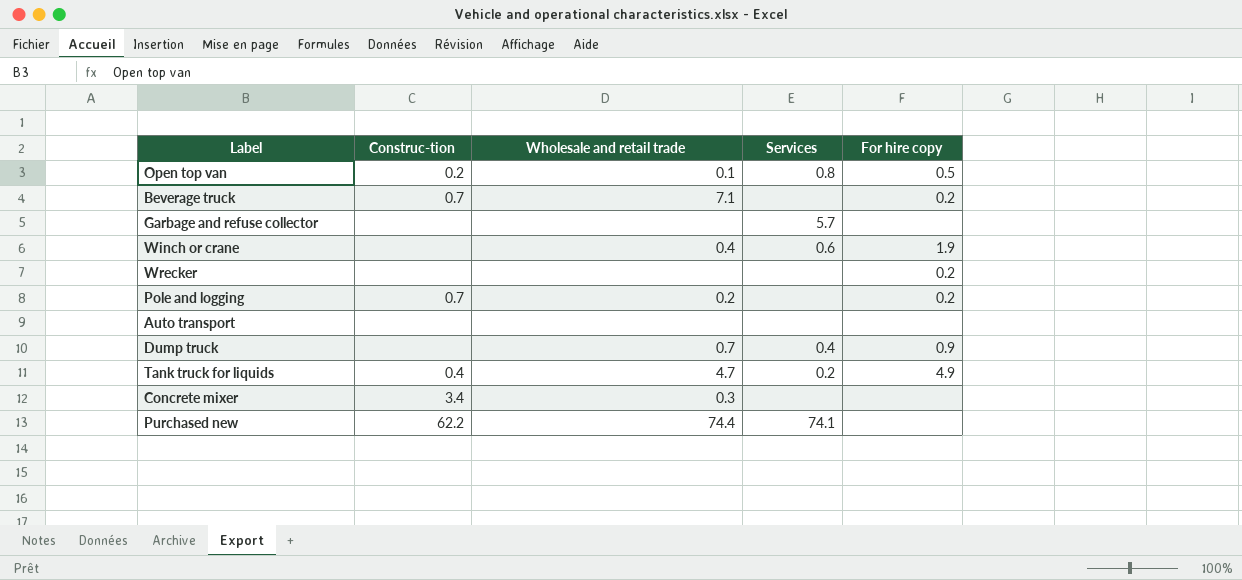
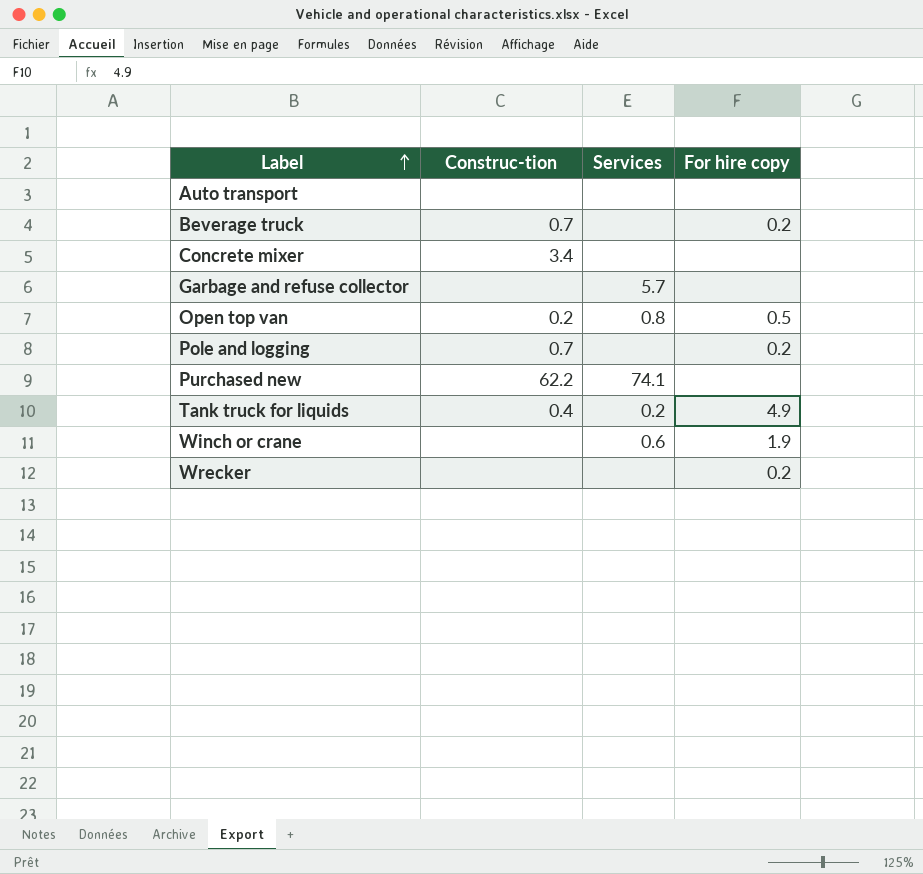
row order: none -> Label ascending
column Wholesale and retail trade | position: 3 -> none
row Dump truck: none | 0.7 | 0.4 | 0.9 -> none

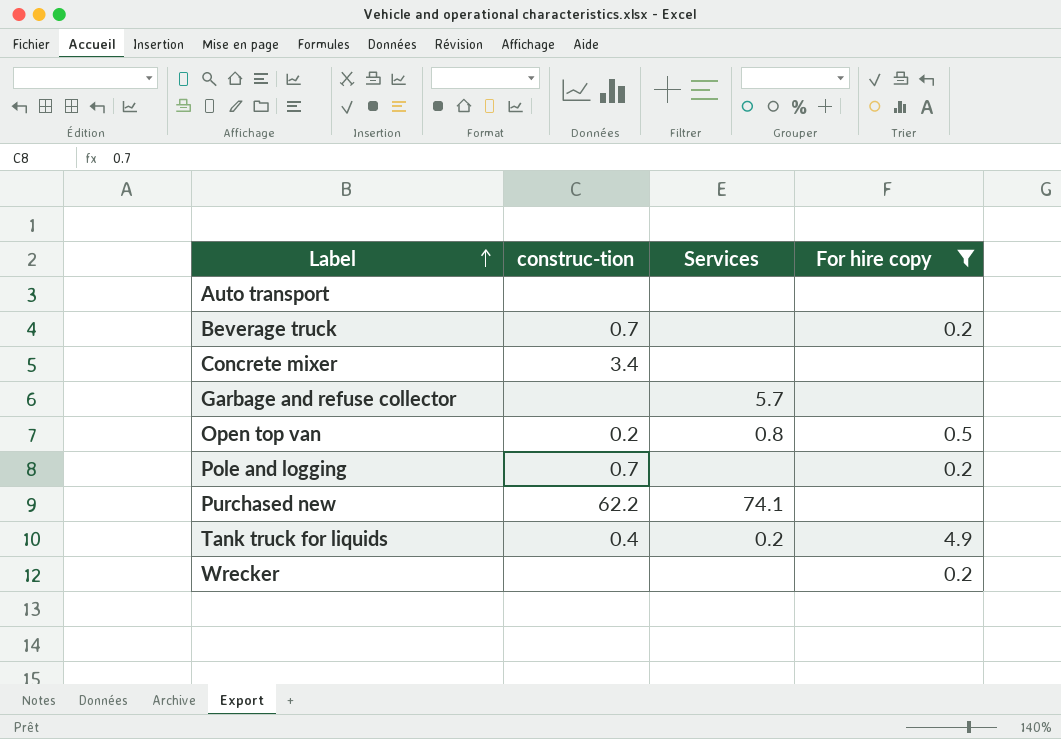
filter: none -> For hire copy != 1.9
column name: Construc-tion -> construc-tion

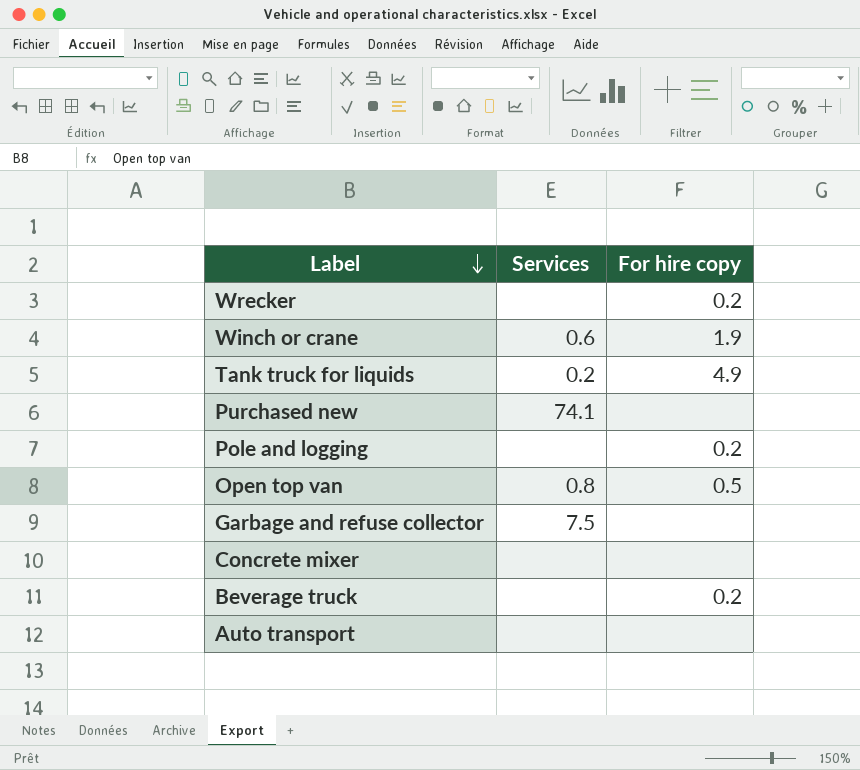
filter: For hire copy != 1.9 -> none
row order: Label ascending -> Label descending
column construc-tion | position: 2 -> none
Garbage and refuse collector | Services: 5.7 -> 7.5

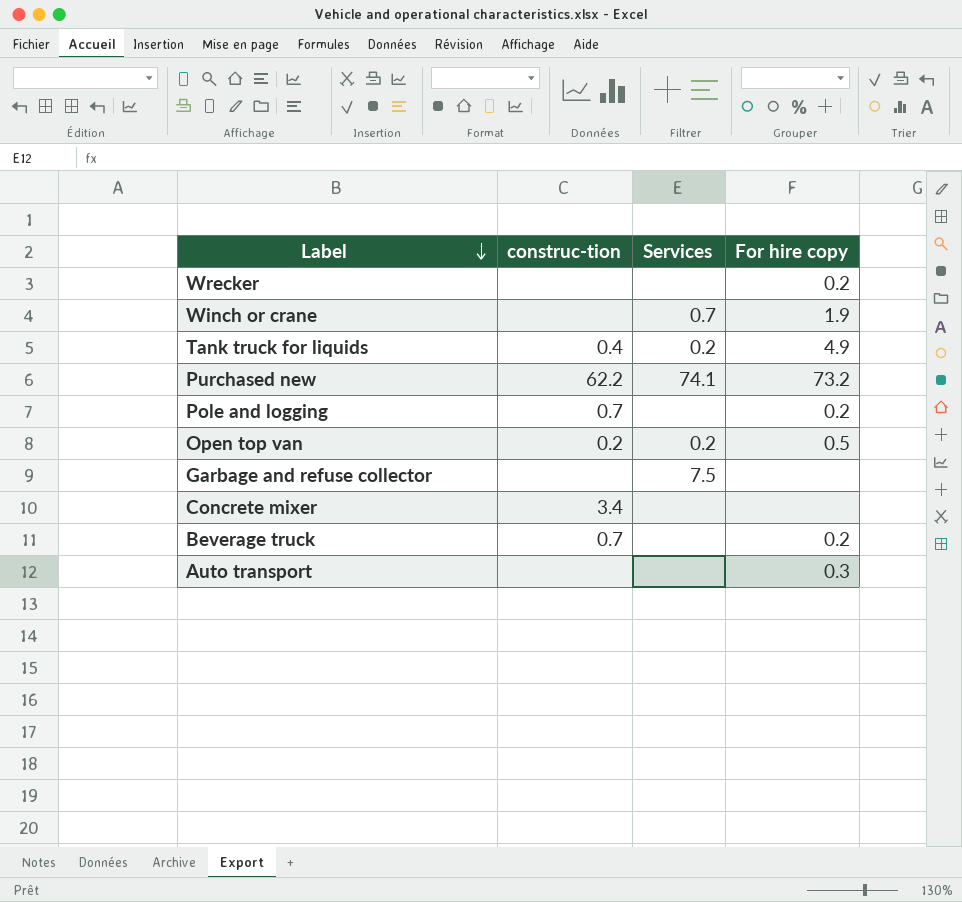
column construc-tion | position: none -> 2
Winch or crane | Services: 0.6 -> 0.7
Purchased new | For hire copy: none -> 73.2
Open top van | Services: 0.8 -> 0.2
Auto transport | For hire copy: none -> 0.3

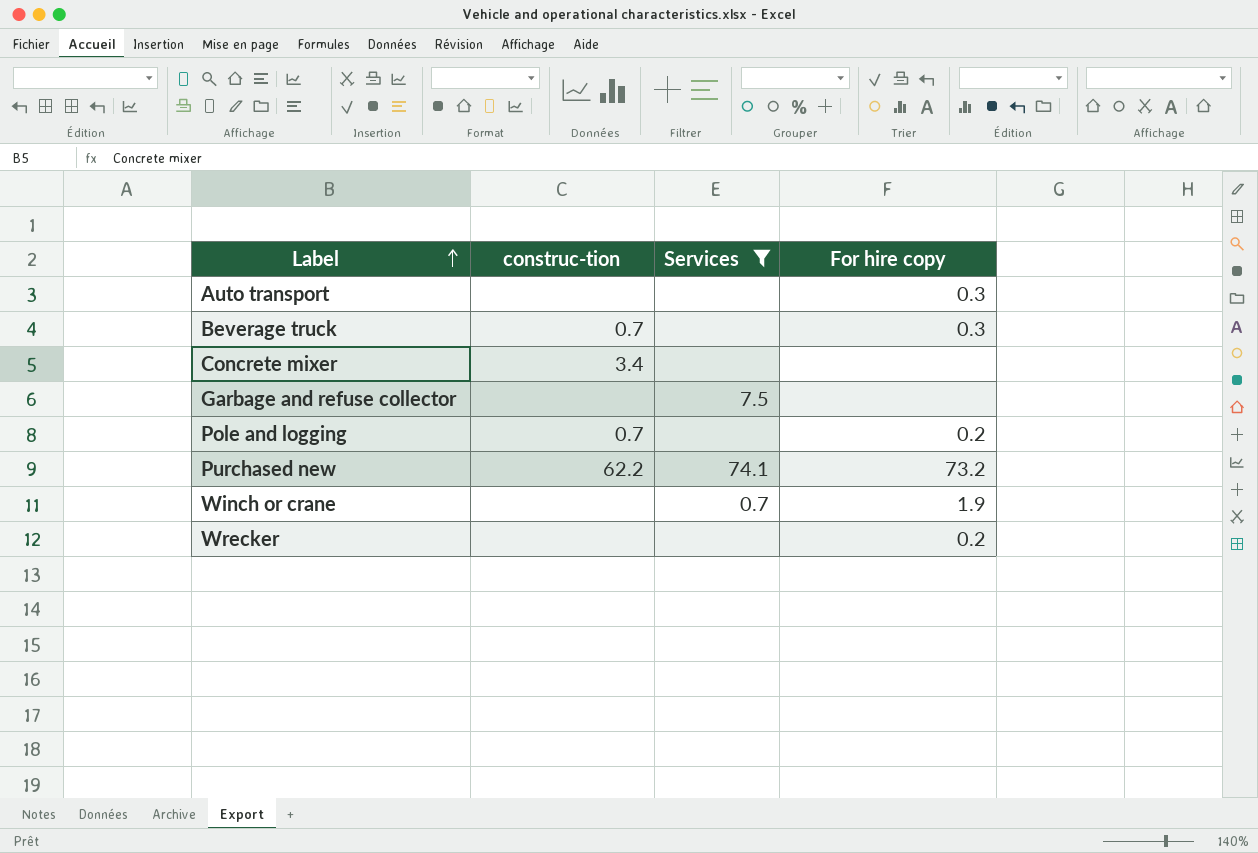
filter: none -> Services != 0.2
row order: Label descending -> Label ascending
Beverage truck | For hire copy: 0.2 -> 0.3

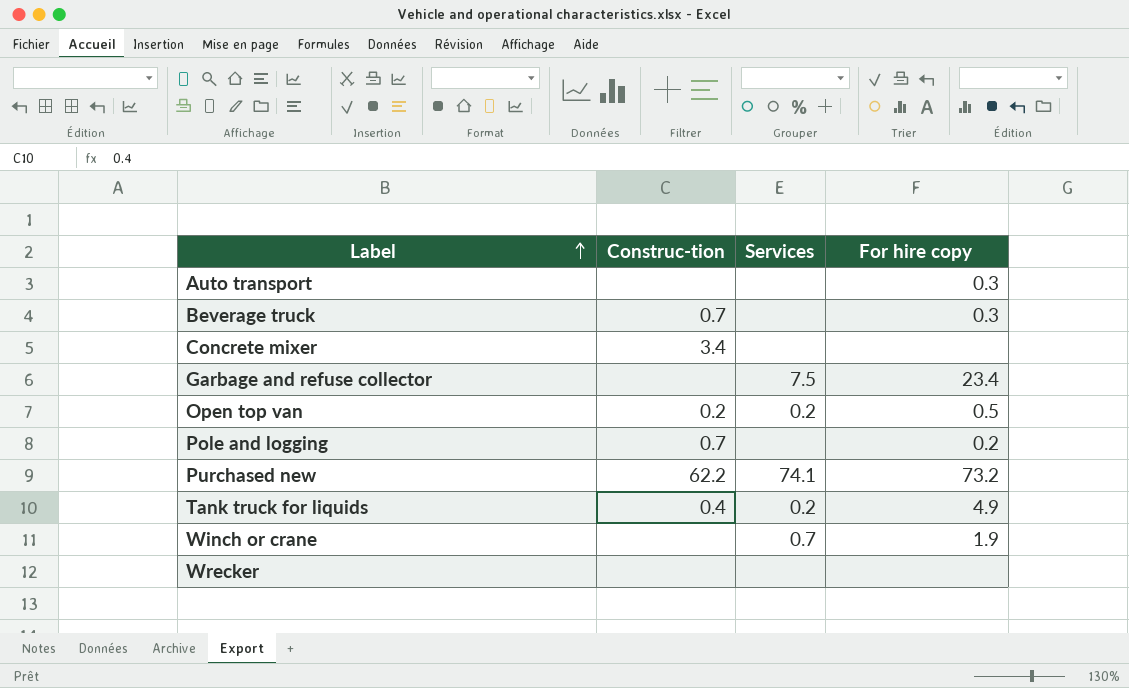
filter: Services != 0.2 -> none
column name: construc-tion -> Construc-tion
Garbage and refuse collector | For hire copy: none -> 23.4
Wrecker | For hire copy: 0.2 -> none

